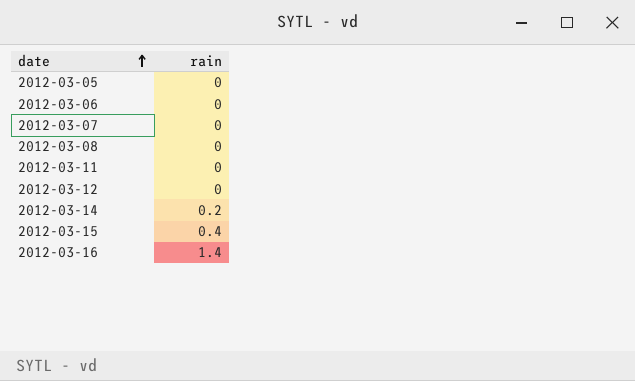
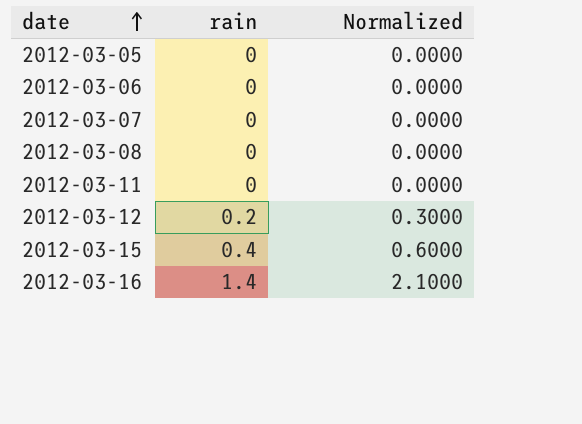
column Normalized | formula: none -> [rain] * 1.5
row 2012-03-14: 0.2 -> none
2012-03-12 | rain: 0 -> 0.2

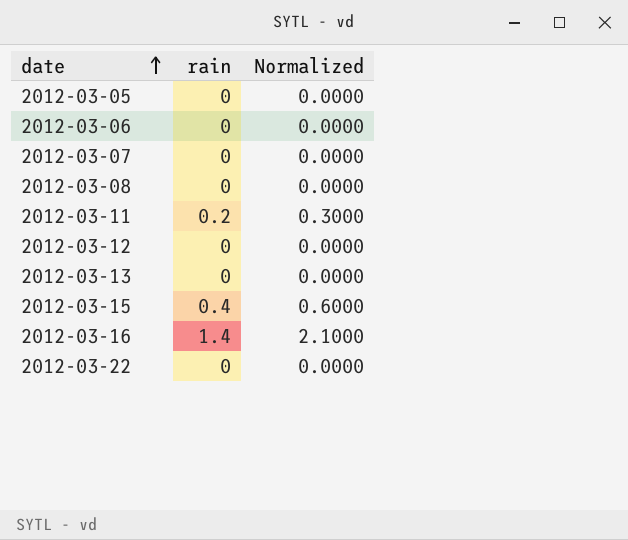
2012-03-11 | rain: 0 -> 0.2
2012-03-11 | Normalized: 0.0000 -> 0.3000
2012-03-12 | rain: 0.2 -> 0
2012-03-12 | Normalized: 0.3000 -> 0.0000
row 2012-03-13: none -> 0 | 0.0000
row 2012-03-22: none -> 0 | 0.0000

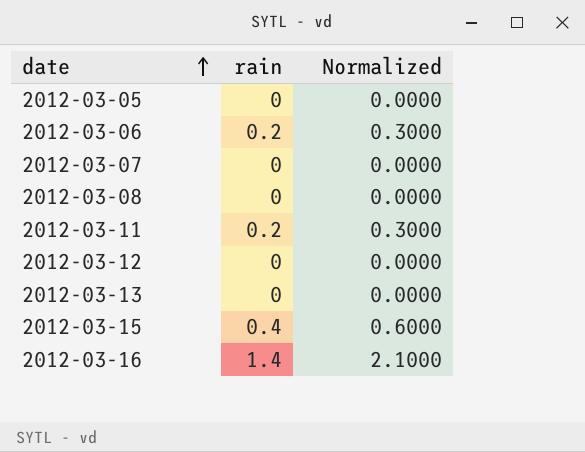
row 2012-03-22: 0 | 0.0000 -> none
2012-03-06 | rain: 0 -> 0.2
2012-03-06 | Normalized: 0.0000 -> 0.3000

